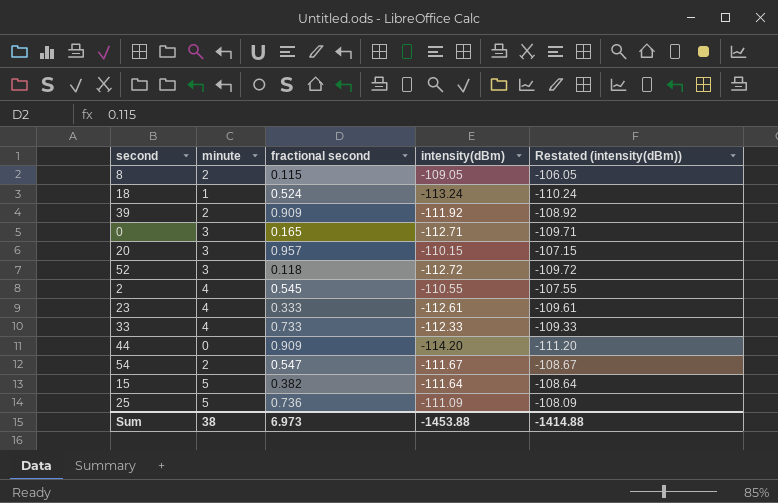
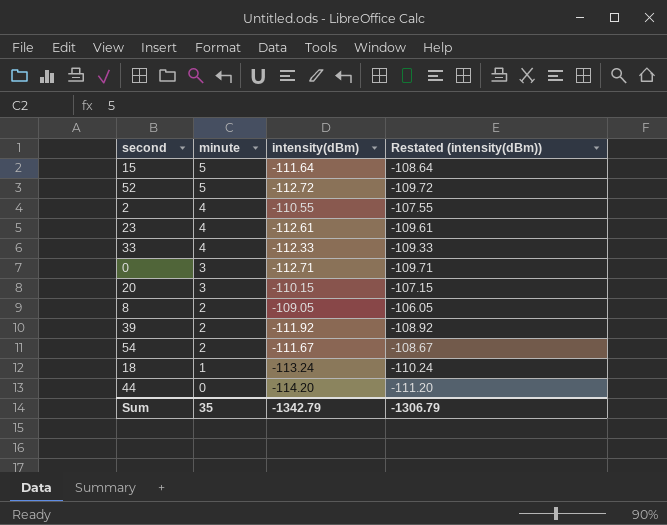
row order: none -> minute descending
column fractional second | position: 3 -> none
row 25: 5 | 0.736 | -111.09 | -108.09 -> none
52 | minute: 3 -> 5
Sum | minute: 38 -> 35
Sum | intensity(dBm): -1453.88 -> -1342.79
Sum | Restated (intensity(dBm)): -1414.88 -> -1306.79

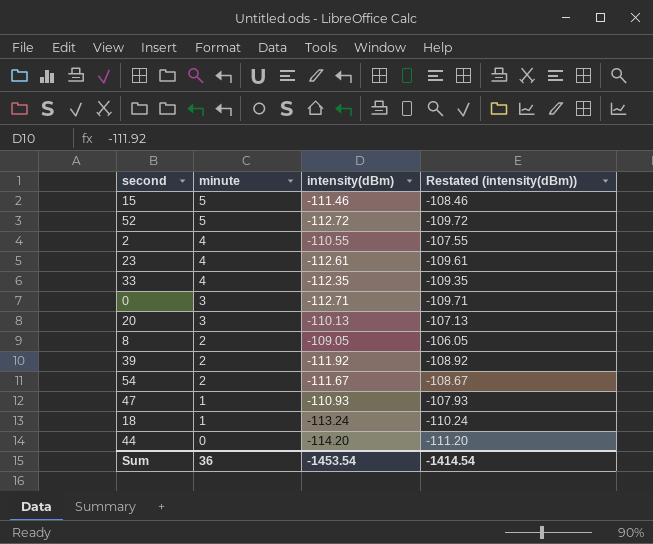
15 | intensity(dBm): -111.64 -> -111.46
15 | Restated (intensity(dBm)): -108.64 -> -108.46
33 | intensity(dBm): -112.33 -> -112.35
33 | Restated (intensity(dBm)): -109.33 -> -109.35
20 | intensity(dBm): -110.15 -> -110.13
20 | Restated (intensity(dBm)): -107.15 -> -107.13
row 47: none -> 1 | -110.93 | -107.93
Sum | minute: 35 -> 36
Sum | intensity(dBm): -1342.79 -> -1453.54
Sum | Restated (intensity(dBm)): -1306.79 -> -1414.54

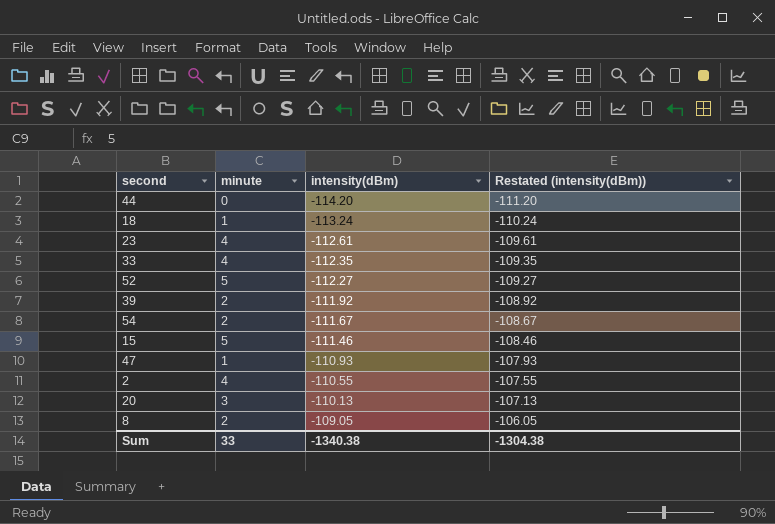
row order: minute descending -> intensity(dBm) ascending
row 0: 3 | -112.71 | -109.71 -> none
52 | intensity(dBm): -112.72 -> -112.27
52 | Restated (intensity(dBm)): -109.72 -> -109.27
Sum | minute: 36 -> 33
Sum | intensity(dBm): -1453.54 -> -1340.38
Sum | Restated (intensity(dBm)): -1414.54 -> -1304.38

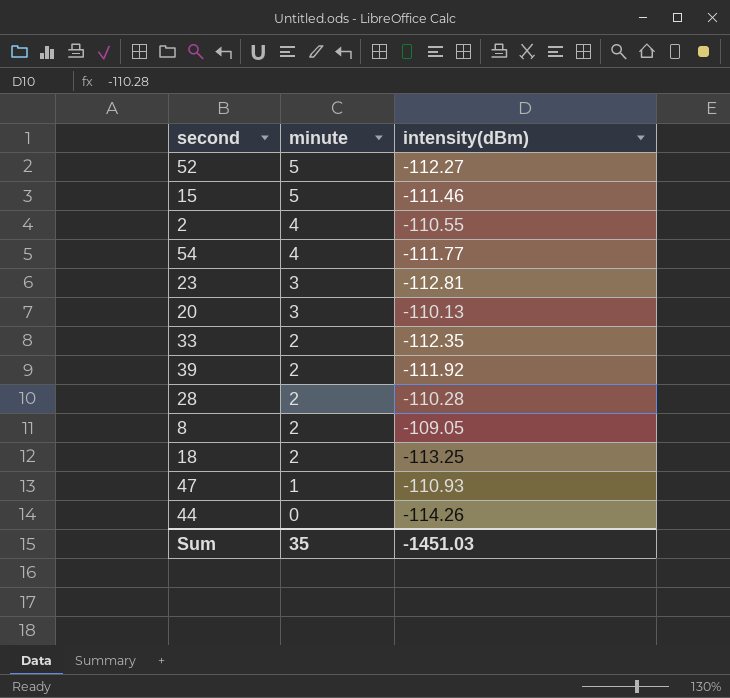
row order: intensity(dBm) ascending -> minute descending
column Restated (intensity(dBm)) | formula: [intensity(dBm)] + 3 -> none
54 | minute: 2 -> 4
54 | intensity(dBm): -111.67 -> -111.77
23 | minute: 4 -> 3
23 | intensity(dBm): -112.61 -> -112.81
33 | minute: 4 -> 2
row 28: none -> 2 | -110.28
18 | minute: 1 -> 2
18 | intensity(dBm): -113.24 -> -113.25
44 | intensity(dBm): -114.20 -> -114.26
Sum | minute: 33 -> 35
Sum | intensity(dBm): -1340.38 -> -1451.03

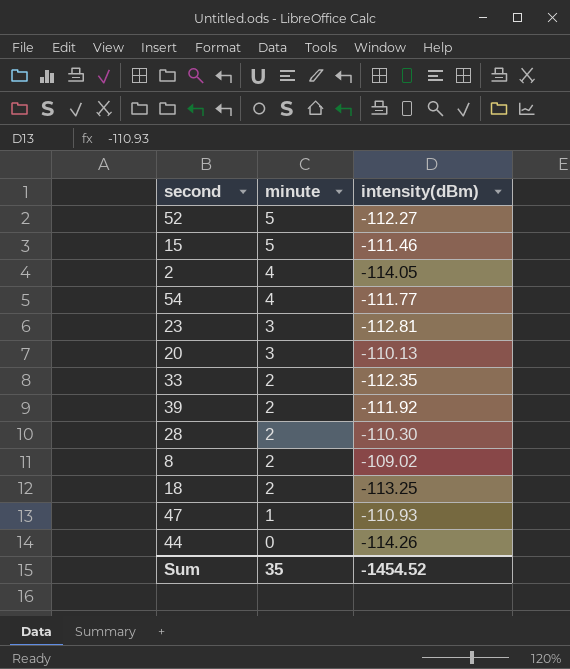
2 | intensity(dBm): -110.55 -> -114.05
28 | intensity(dBm): -110.28 -> -110.30
8 | intensity(dBm): -109.05 -> -109.02
Sum | intensity(dBm): -1451.03 -> -1454.52

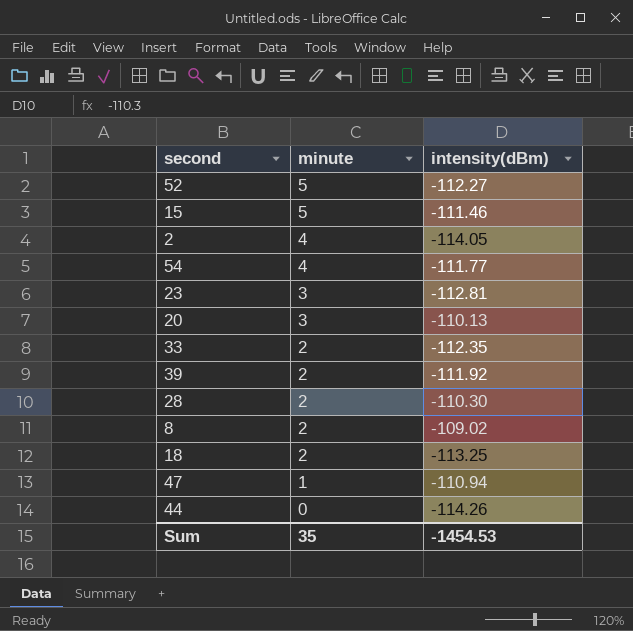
47 | intensity(dBm): -110.93 -> -110.94
Sum | intensity(dBm): -1454.52 -> -1454.53

